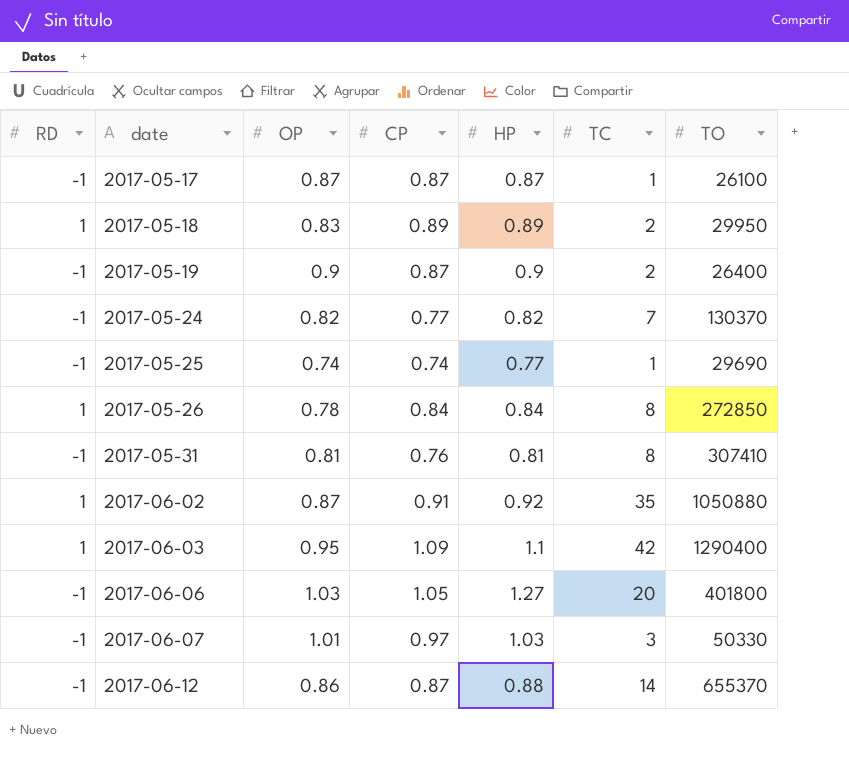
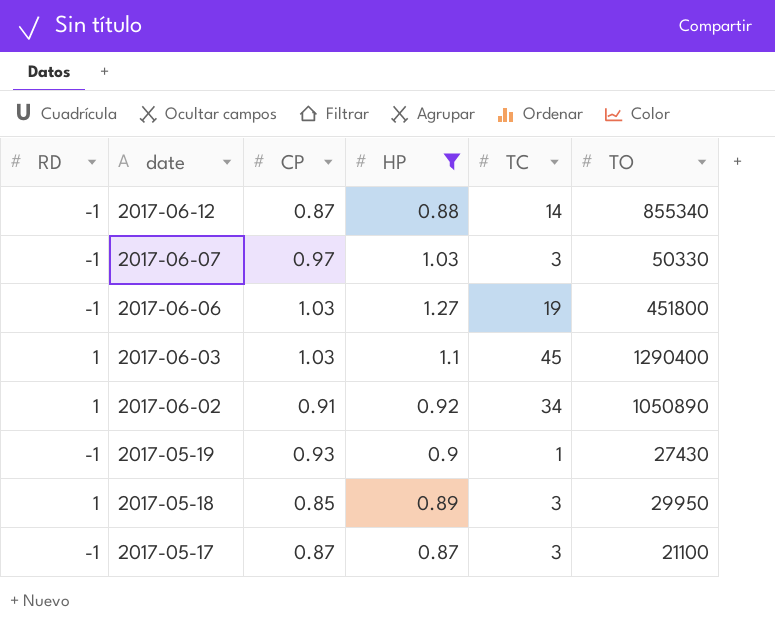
filter: none -> HP >= 0.87
row order: date ascending -> date descending
column OP | position: 3 -> none
2017-06-12 | TO: 655370 -> 855340
2017-06-06 | CP: 1.05 -> 1.03
2017-06-06 | TC: 20 -> 19
2017-06-06 | TO: 401800 -> 451800
2017-06-03 | CP: 1.09 -> 1.03
2017-06-03 | TC: 42 -> 45
2017-06-02 | TC: 35 -> 34
2017-06-02 | TO: 1050880 -> 1050890
2017-05-19 | CP: 0.87 -> 0.93
2017-05-19 | TC: 2 -> 1
2017-05-19 | TO: 26400 -> 27430
2017-05-18 | CP: 0.89 -> 0.85
2017-05-18 | TC: 2 -> 3
2017-05-17 | TC: 1 -> 3
2017-05-17 | TO: 26100 -> 21100

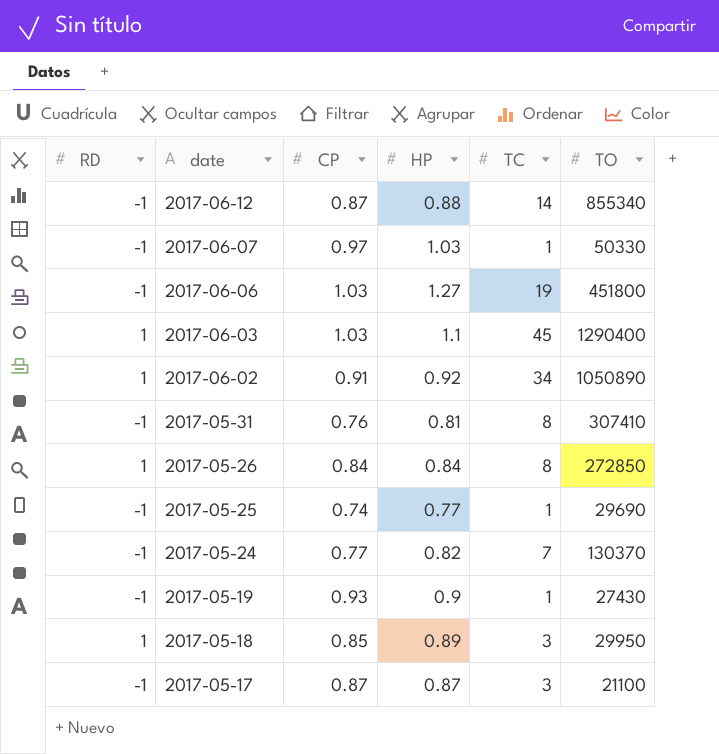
filter: HP >= 0.87 -> none
2017-06-07 | TC: 3 -> 1

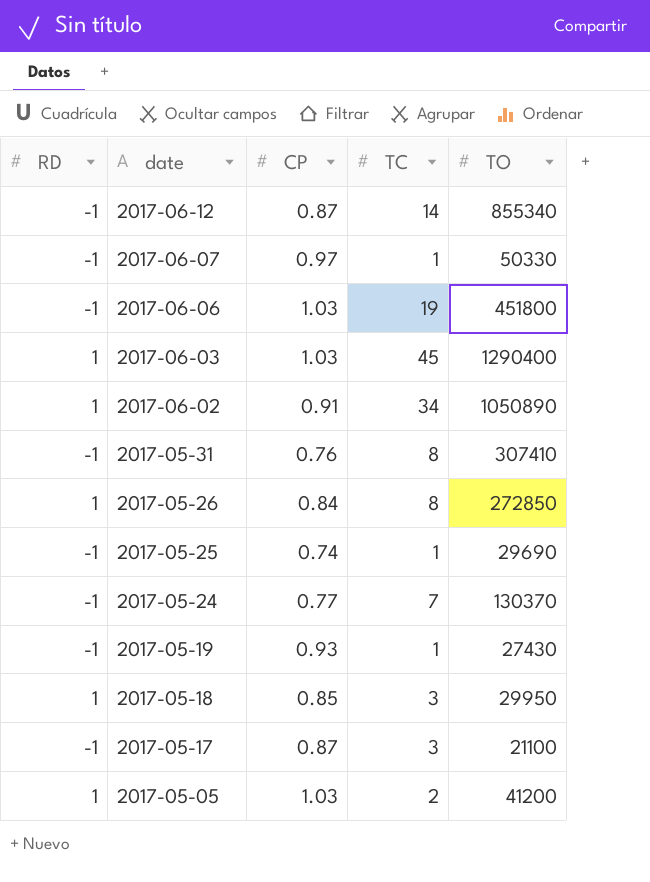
column HP | position: 4 -> none
row 2017-05-05: none -> 1 | 1.03 | 2 | 41200

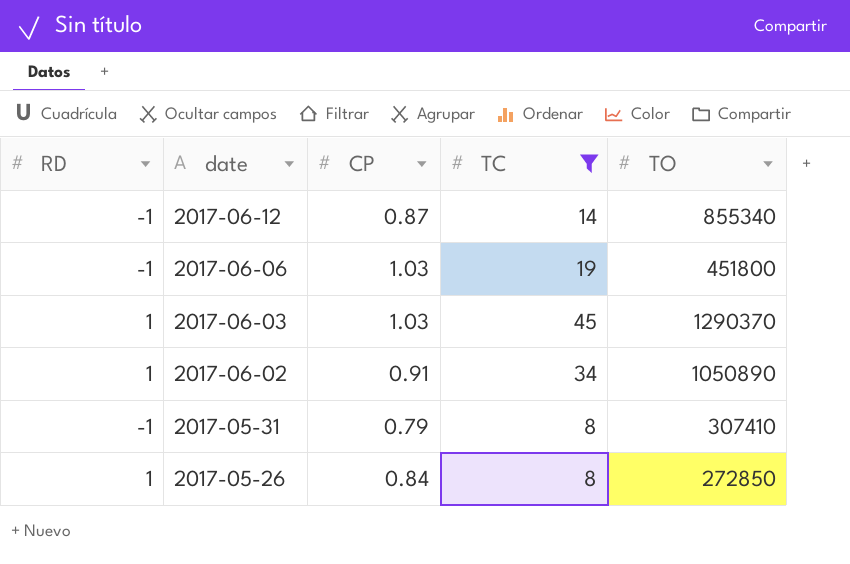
filter: none -> TC >= 8
2017-06-03 | TO: 1290400 -> 1290370
2017-05-31 | CP: 0.76 -> 0.79

